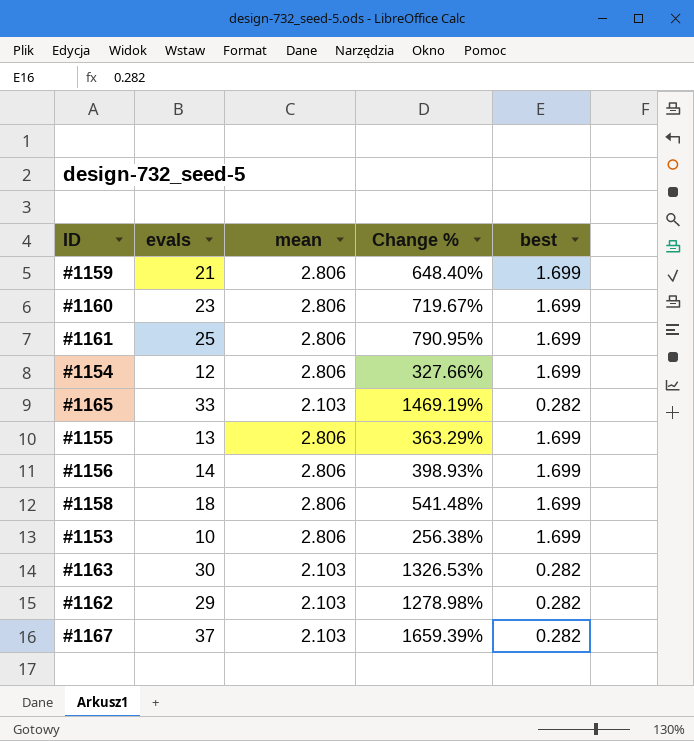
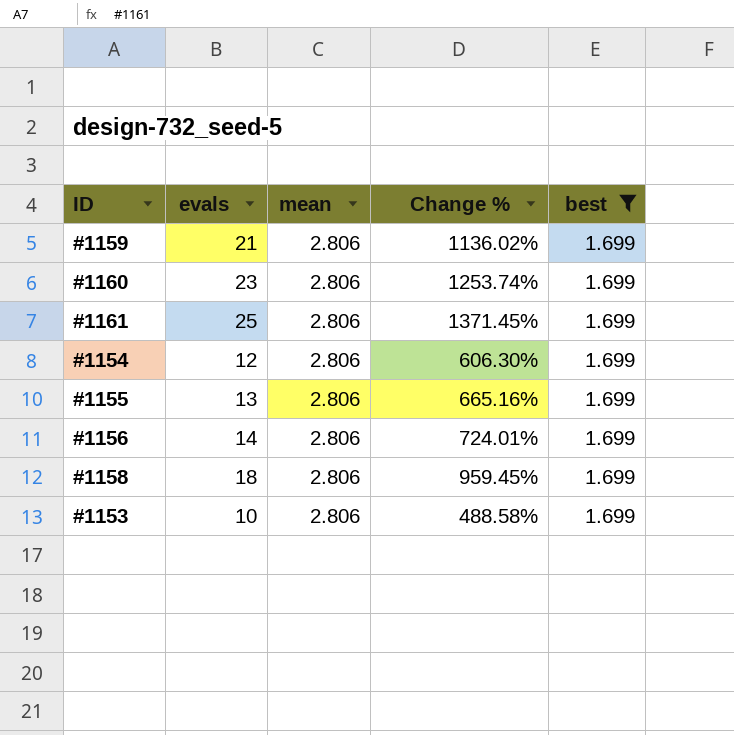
filter: none -> best = 1.699
column Change % | formula: ([evals] - [mean]) / [mean] -> ([evals] - [best]) / [best]

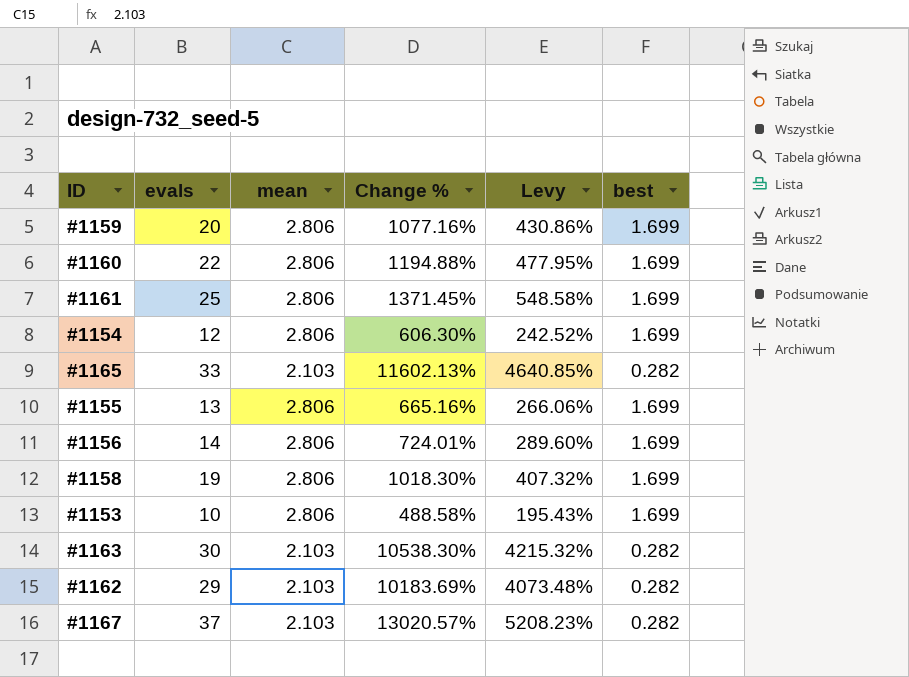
filter: best = 1.699 -> none
column Levy | formula: none -> [Change %] * 0.4
#1159 | evals: 21 -> 20
#1159 | Change %: 1136.02% -> 1077.16%
#1160 | evals: 23 -> 22
#1160 | Change %: 1253.74% -> 1194.88%
#1158 | evals: 18 -> 19
#1158 | Change %: 959.45% -> 1018.30%

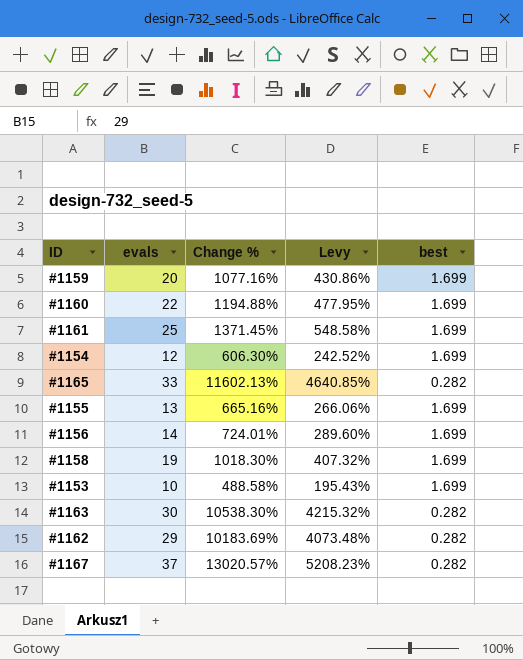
column mean | position: 3 -> none

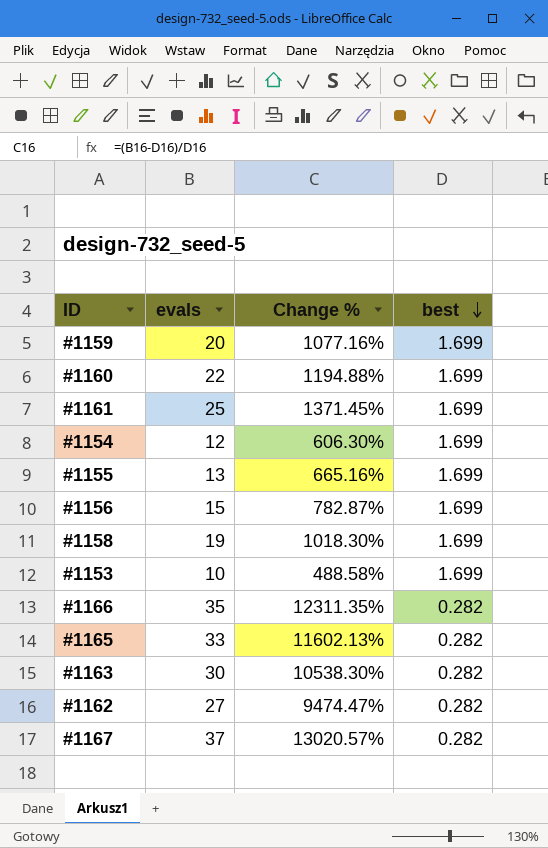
row order: none -> best descending
column Levy | formula: [Change %] * 0.4 -> none
#1156 | evals: 14 -> 15
#1156 | Change %: 724.01% -> 782.87%
row #1166: none -> 35 | 12311.35% | 0.282
#1162 | evals: 29 -> 27
#1162 | Change %: 10183.69% -> 9474.47%

